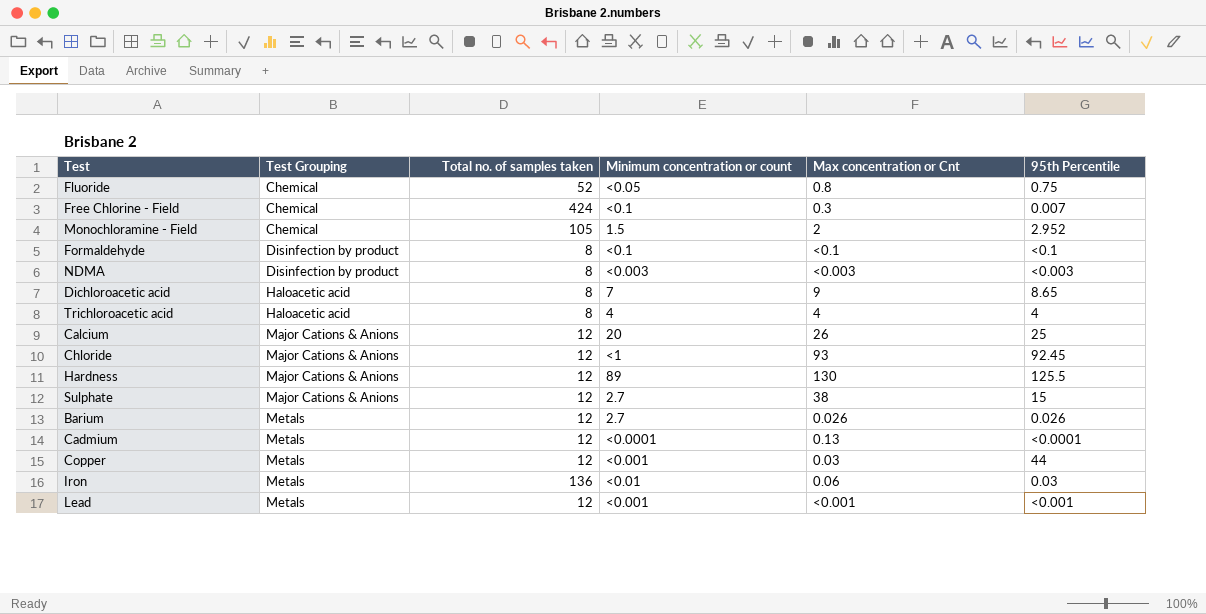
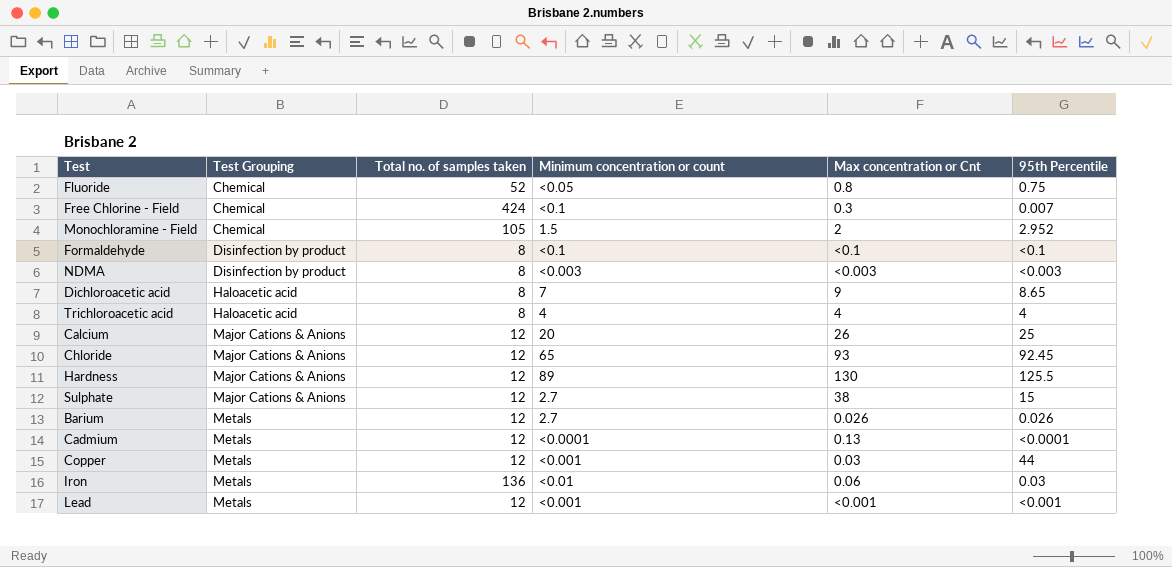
Chloride | Minimum concentration or count: <1 -> 65

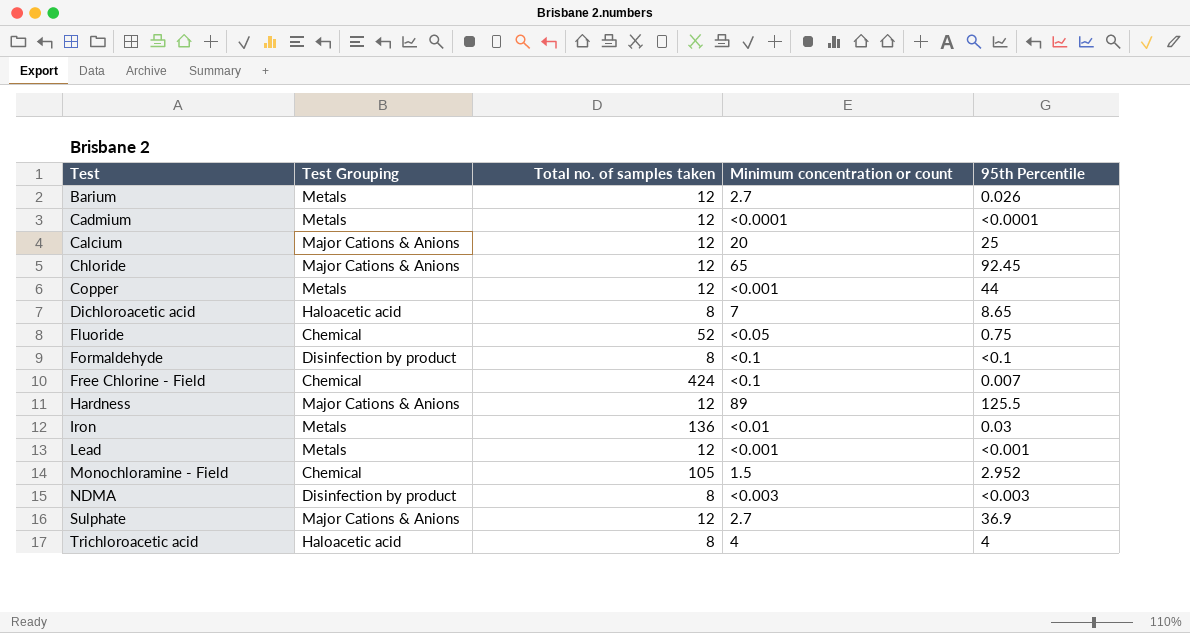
row order: Test Grouping ascending -> Test ascending
column Max concentration or Cnt | position: 5 -> none
Sulphate | 95th Percentile: 15 -> 36.9

